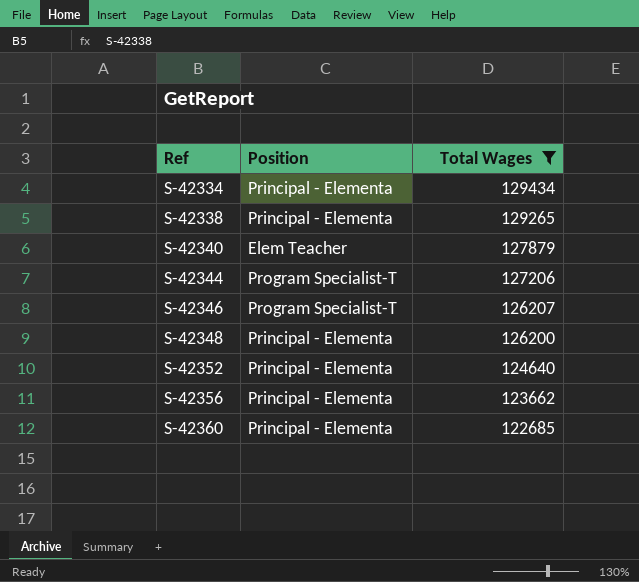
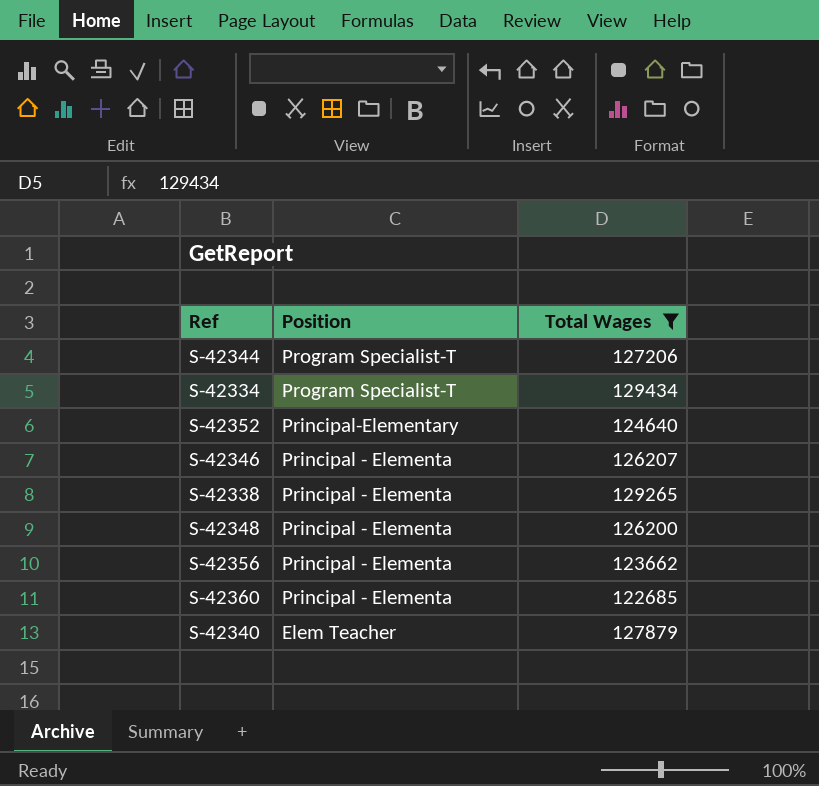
row order: Ref ascending -> Position descending
S-42334 | Position: Principal - Elementa -> Program Specialist-T
S-42352 | Position: Principal - Elementa -> Principal-Elementary
S-42346 | Position: Program Specialist-T -> Principal - Elementa

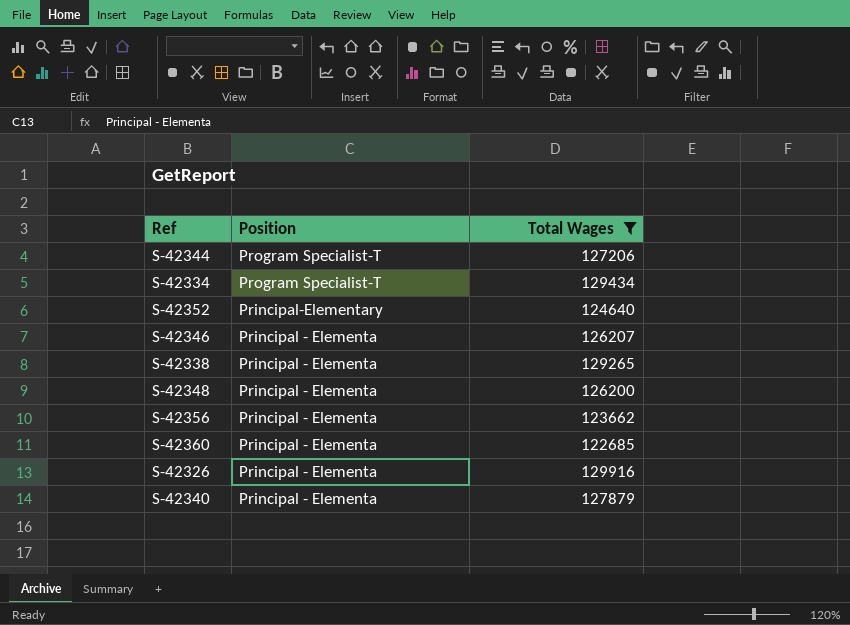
row S-42326: none -> Principal - Elementa | 129916
S-42340 | Position: Elem Teacher -> Principal - Elementa

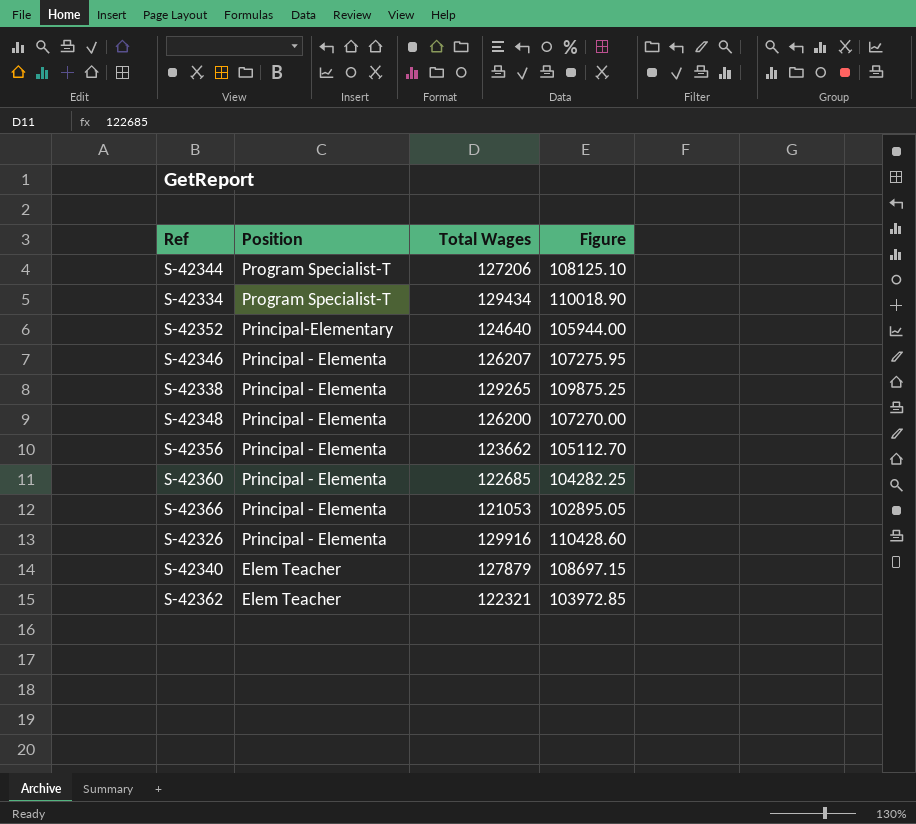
filter: Total Wages >= 122685 -> none
column Figure | formula: none -> [Total Wages] * 0.85
S-42340 | Position: Principal - Elementa -> Elem Teacher

